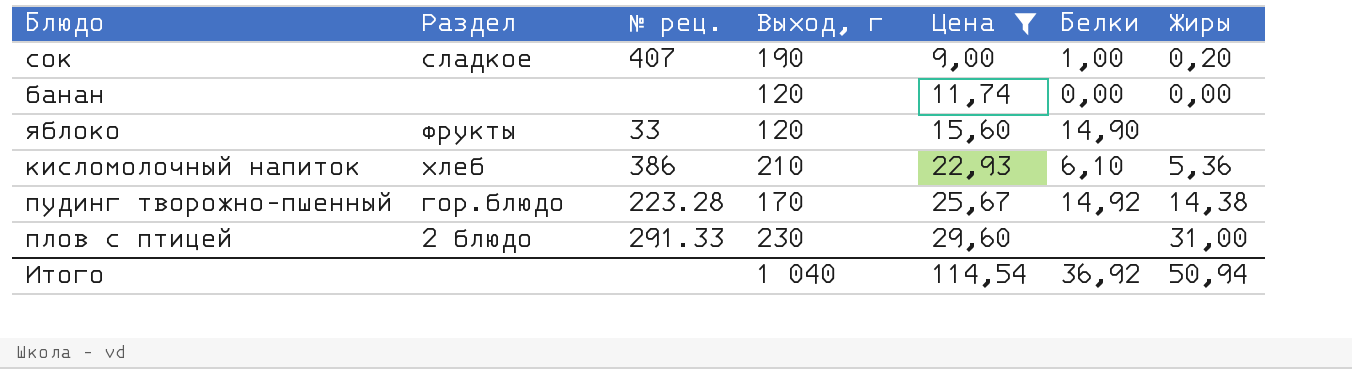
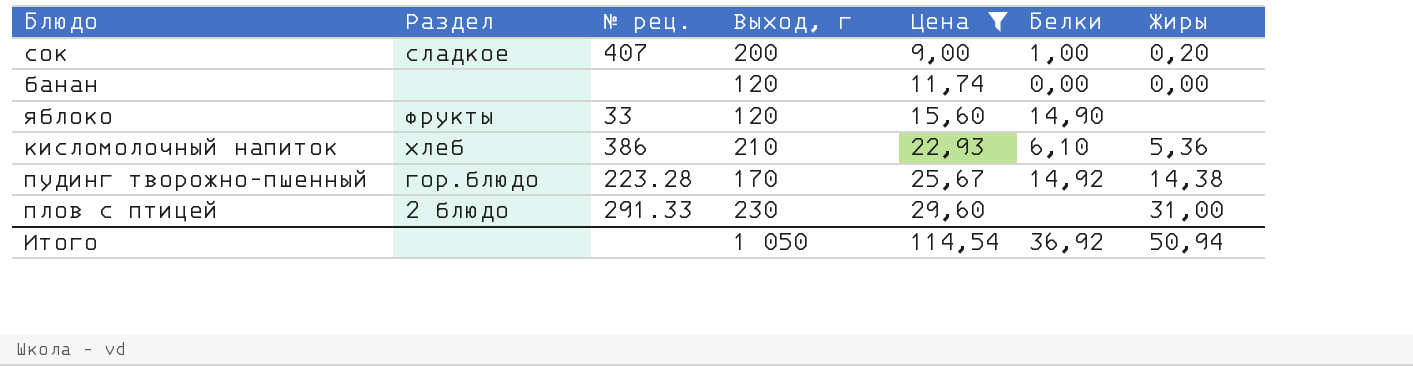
сок | Выход, г: 190 -> 200
Итого | Выход, г: 1 040 -> 1 050

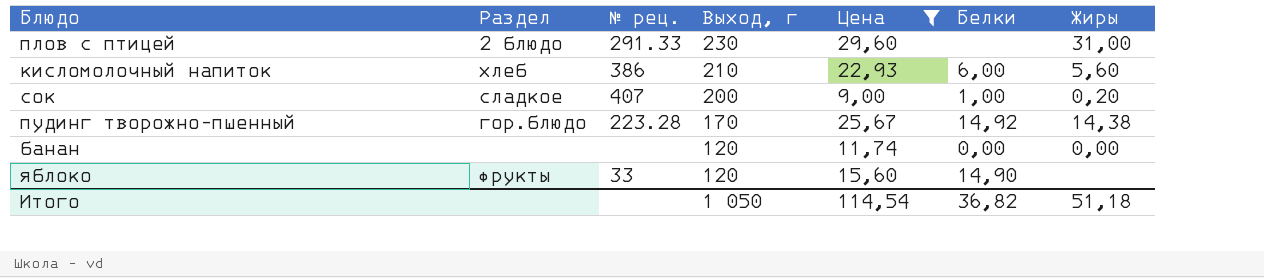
row order: Цена ascending -> Выход, г descending
кисломолочный напиток | Белки: 6,10 -> 6,00
кисломолочный напиток | Жиры: 5,36 -> 5,60
Итого | Белки: 36,92 -> 36,82
Итого | Жиры: 50,94 -> 51,18

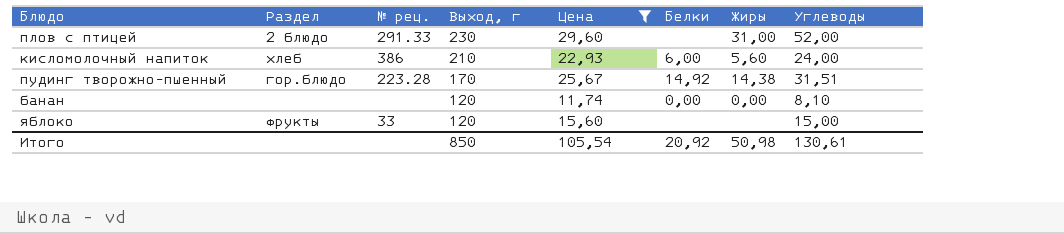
column Углеводы | position: none -> 8
row сок: сладкое | 407 | 200 | 9,00 | 1,00 | 0,20 -> none
яблоко | Белки: 14,90 -> none
Итого | Выход, г: 1 050 -> 850
Итого | Цена: 114,54 -> 105,54
Итого | Белки: 36,82 -> 20,92
Итого | Жиры: 51,18 -> 50,98

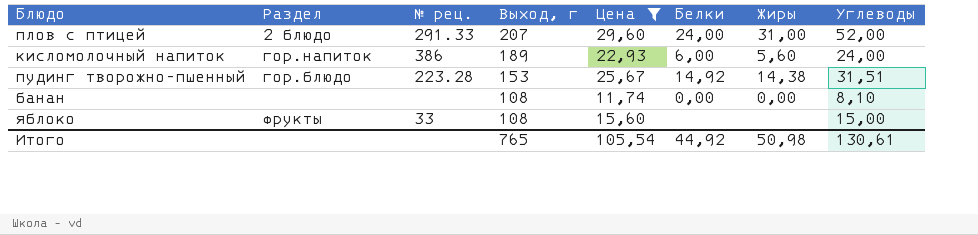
плов с птицей | Выход, г: 230 -> 207
плов с птицей | Белки: none -> 24,00
кисломолочный напиток | Раздел: хлеб -> гор.напиток
кисломолочный напиток | Выход, г: 210 -> 189
пудинг творожно-пшенный | Выход, г: 170 -> 153
банан | Выход, г: 120 -> 108
яблоко | Выход, г: 120 -> 108
Итого | Выход, г: 850 -> 765
Итого | Белки: 20,92 -> 44,92

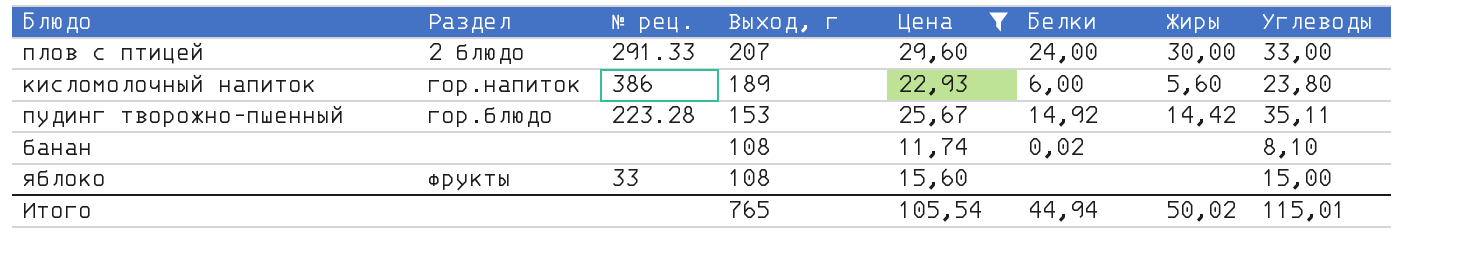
плов с птицей | Жиры: 31,00 -> 30,00
плов с птицей | Углеводы: 52,00 -> 33,00
кисломолочный напиток | Углеводы: 24,00 -> 23,80
пудинг творожно-пшенный | Жиры: 14,38 -> 14,42
пудинг творожно-пшенный | Углеводы: 31,51 -> 35,11
банан | Белки: 0,00 -> 0,02
банан | Жиры: 0,00 -> none
Итого | Белки: 44,92 -> 44,94
Итого | Жиры: 50,98 -> 50,02
Итого | Углеводы: 130,61 -> 115,01

